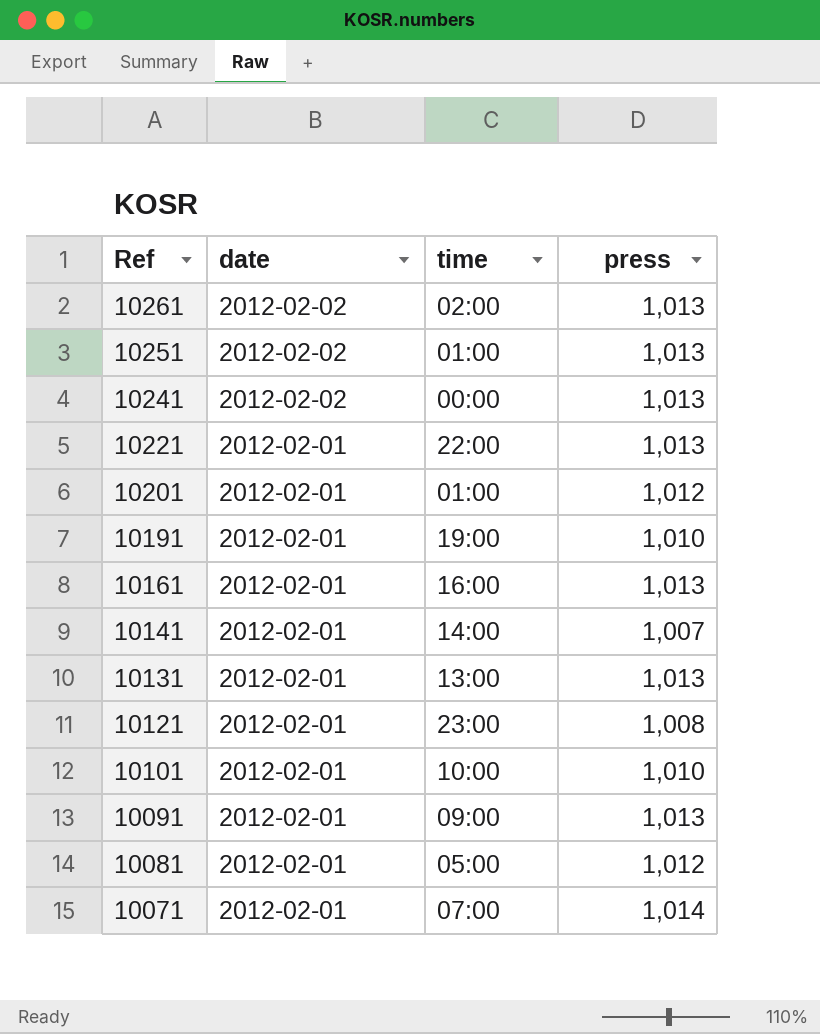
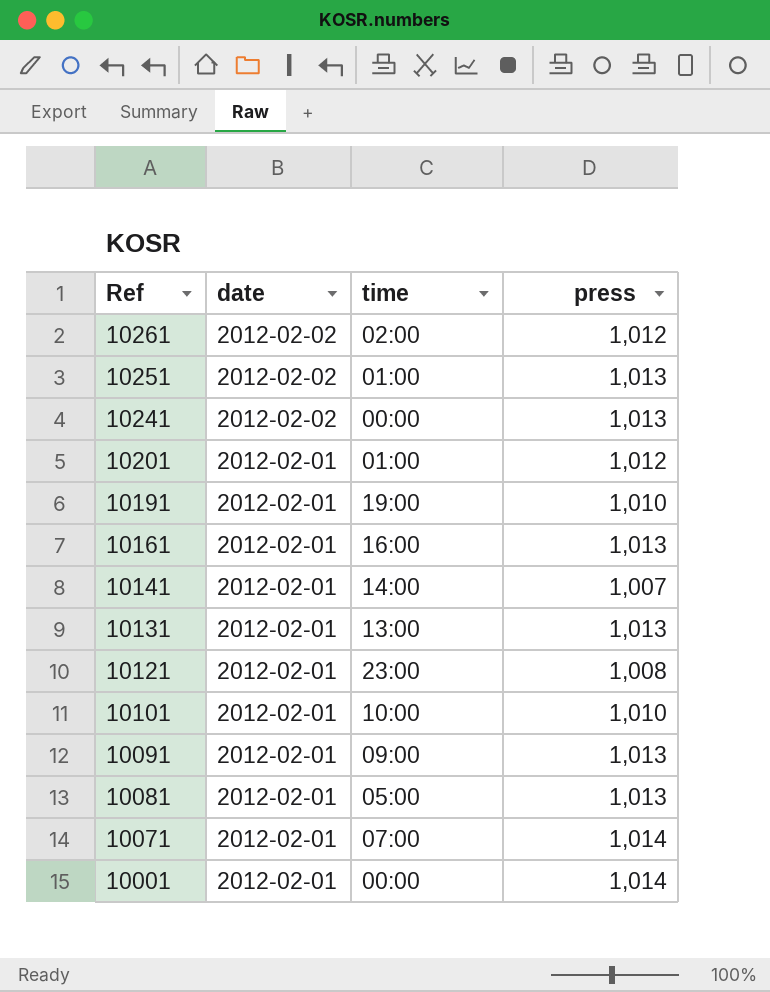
row 10221: 2012-02-01 | 22:00 | 1,013 -> none
10261 | press: 1,013 -> 1,012
10081 | press: 1,012 -> 1,013
row 10001: none -> 2012-02-01 | 00:00 | 1,014

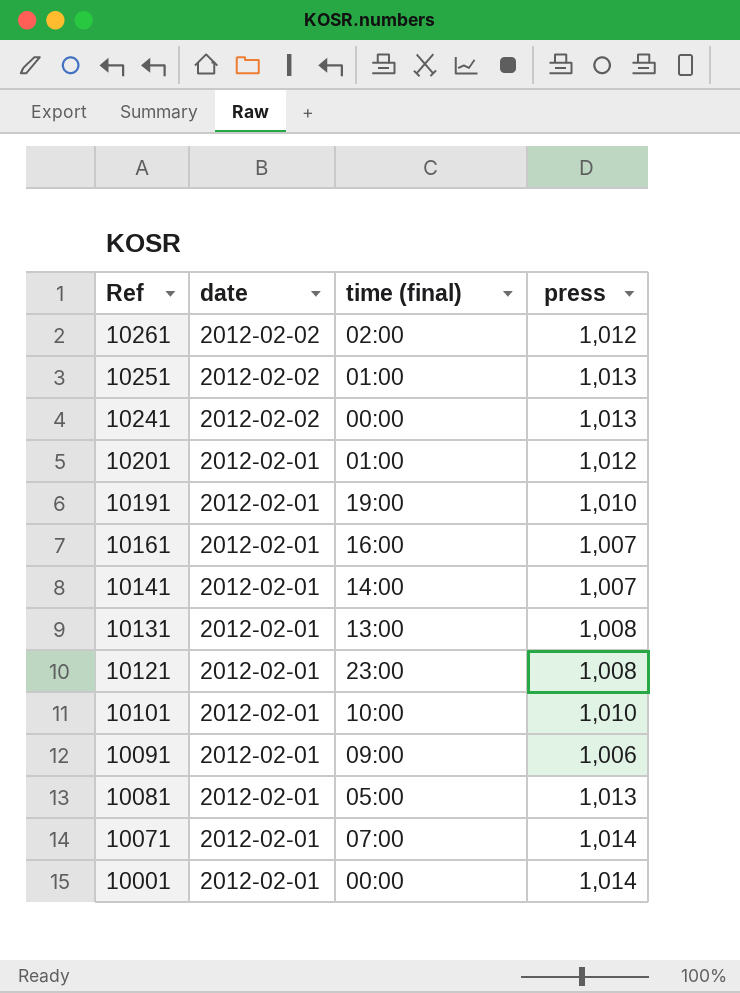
column name: time -> time (final)
10161 | press: 1,013 -> 1,007
10131 | press: 1,013 -> 1,008
10091 | press: 1,013 -> 1,006

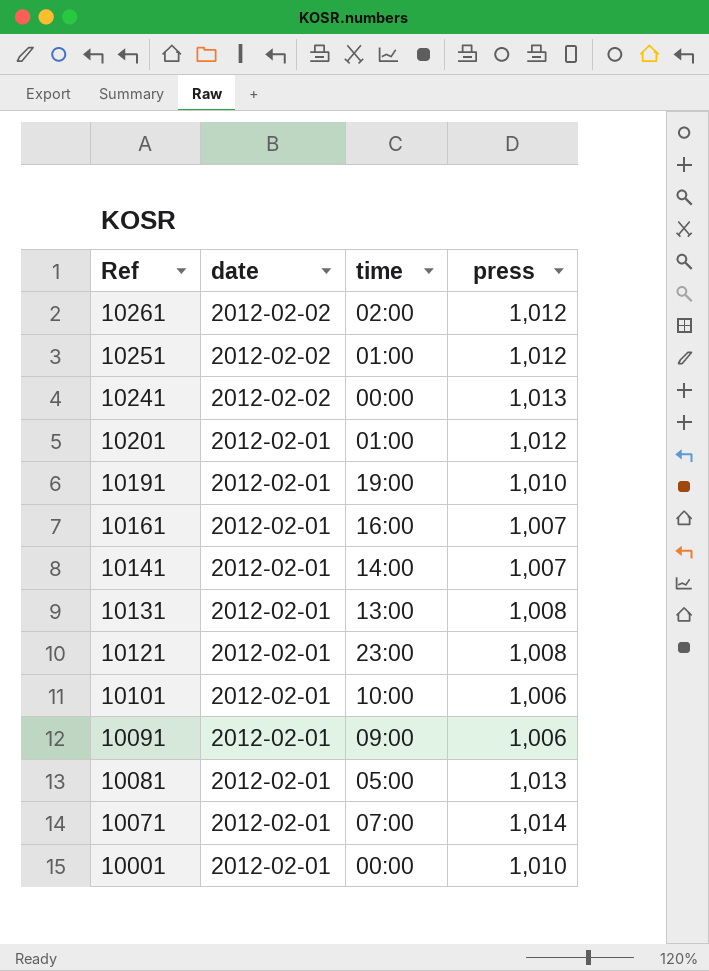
column name: time (final) -> time
10251 | press: 1,013 -> 1,012
10101 | press: 1,010 -> 1,006
10001 | press: 1,014 -> 1,010

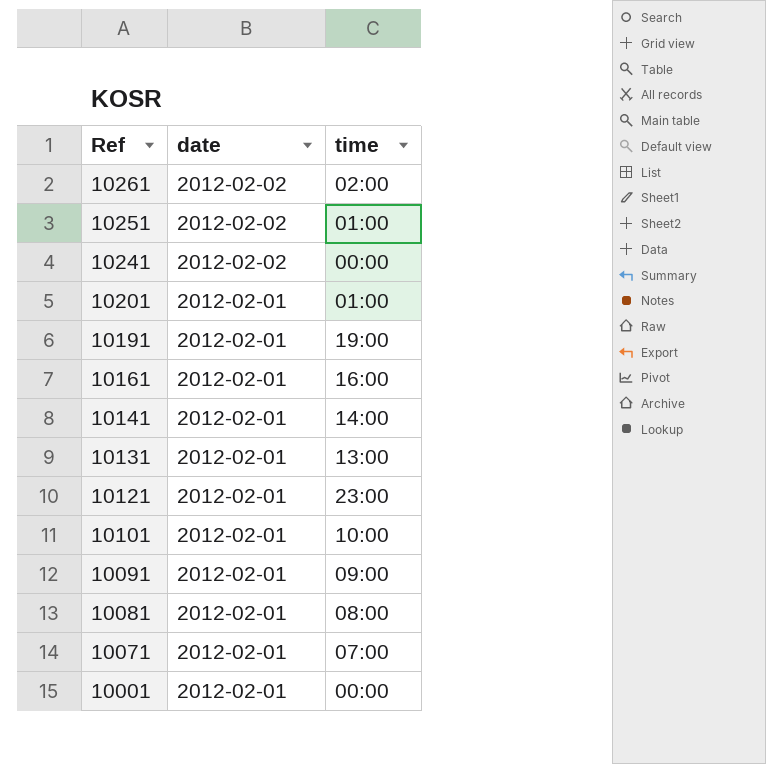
column press | position: 4 -> none
10081 | time: 05:00 -> 08:00

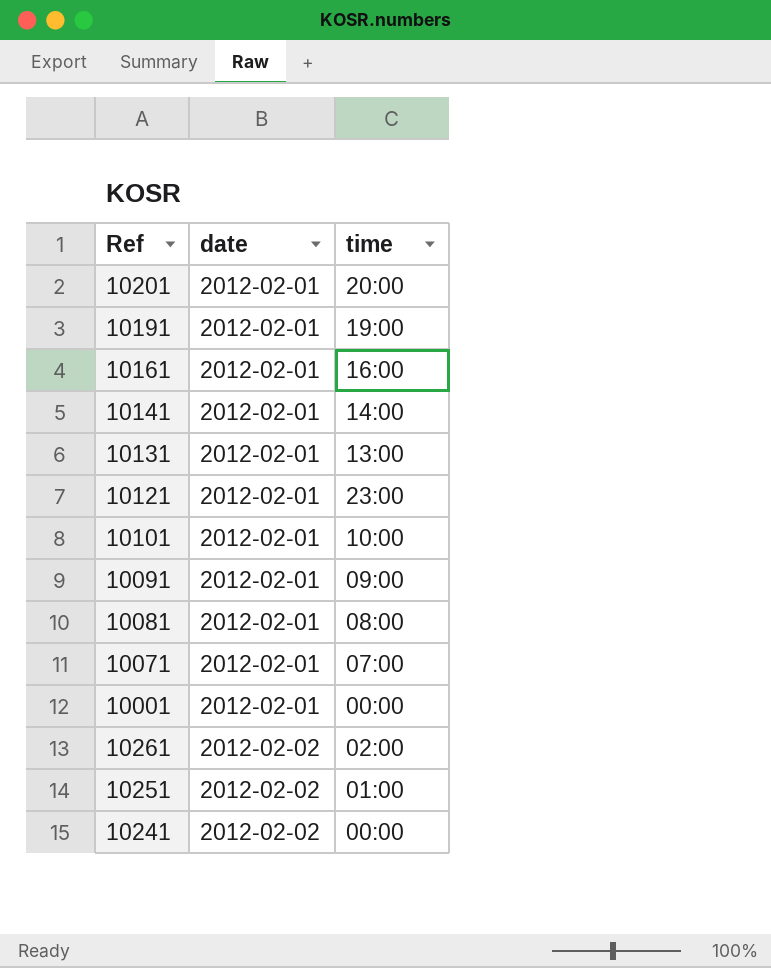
row order: Ref descending -> date ascending
10201 | time: 01:00 -> 20:00

